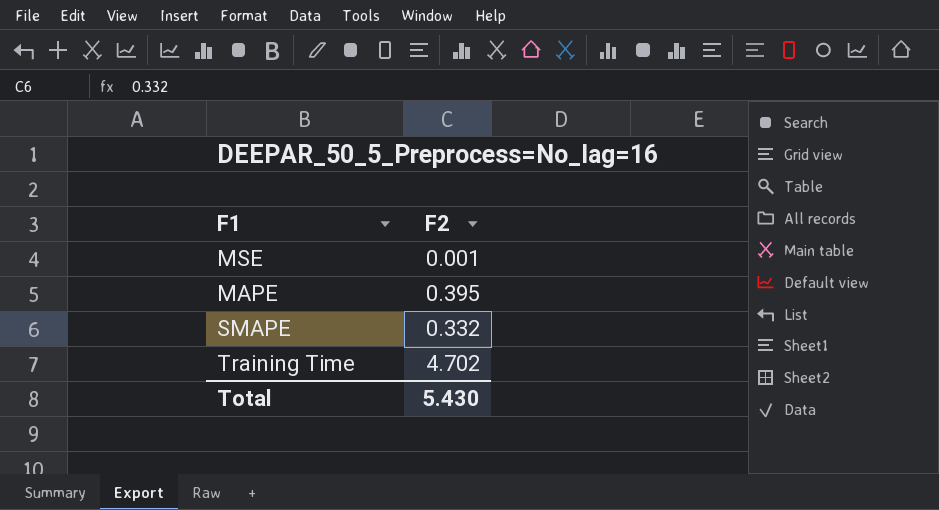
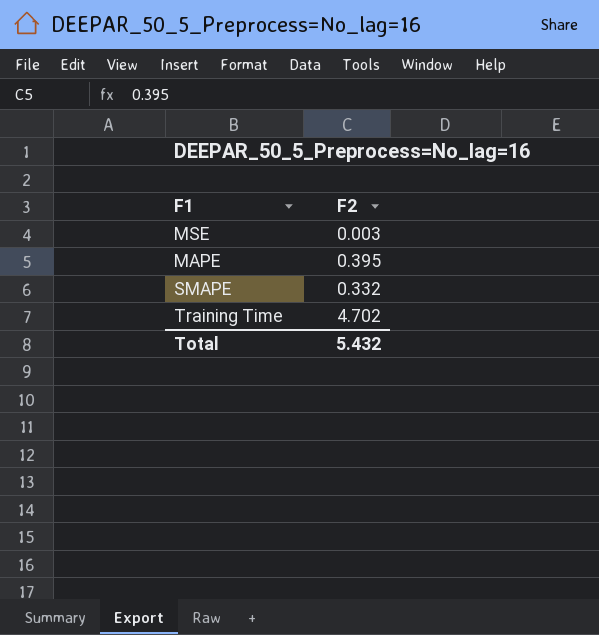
MSE | F2: 0.001 -> 0.003
Total | F2: 5.430 -> 5.432

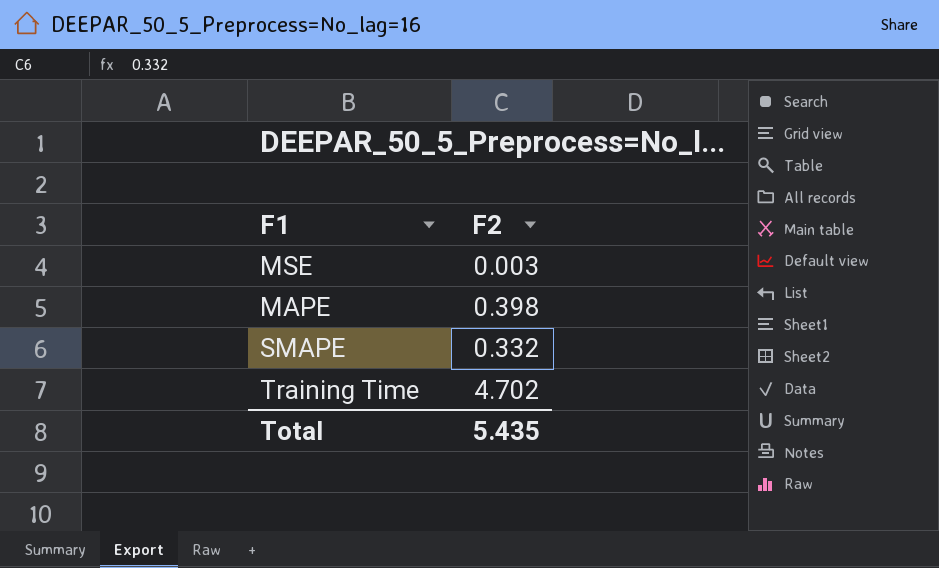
MAPE | F2: 0.395 -> 0.398
Total | F2: 5.432 -> 5.435

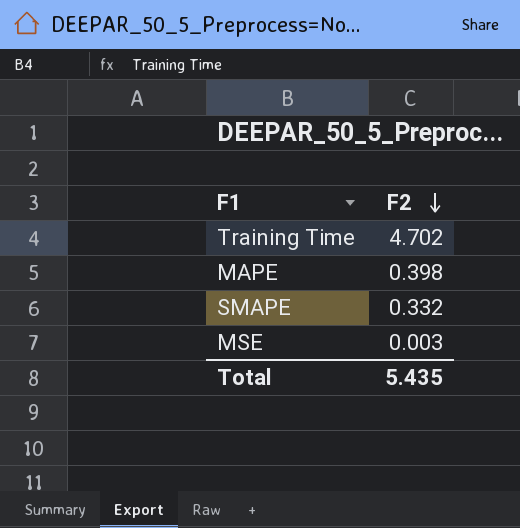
row order: none -> F2 descending

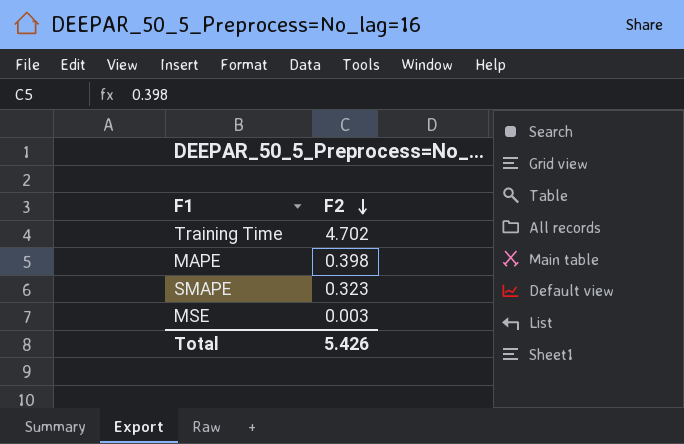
SMAPE | F2: 0.332 -> 0.323
Total | F2: 5.435 -> 5.426

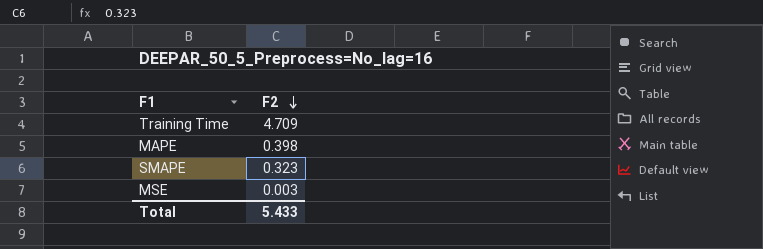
Training Time | F2: 4.702 -> 4.709
Total | F2: 5.426 -> 5.433

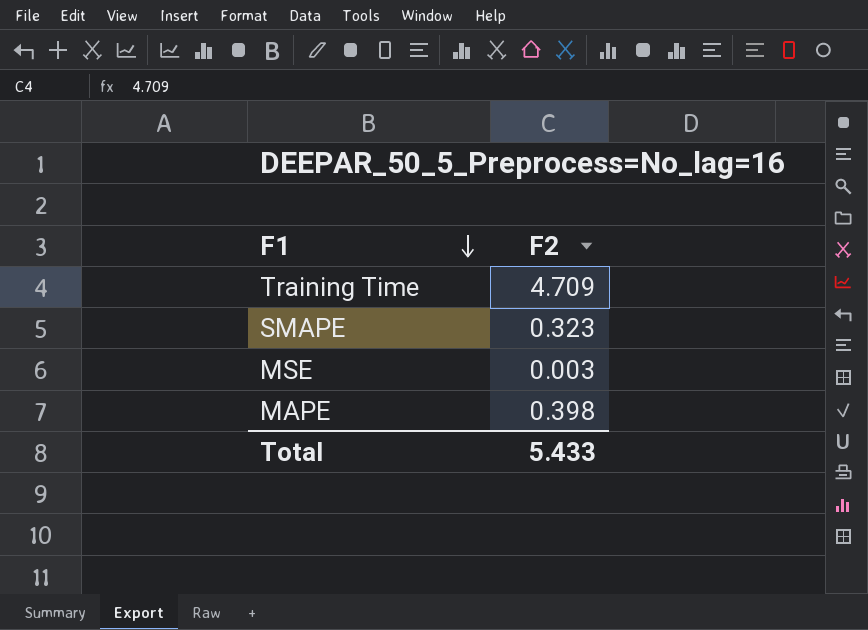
row order: F2 descending -> F1 descending

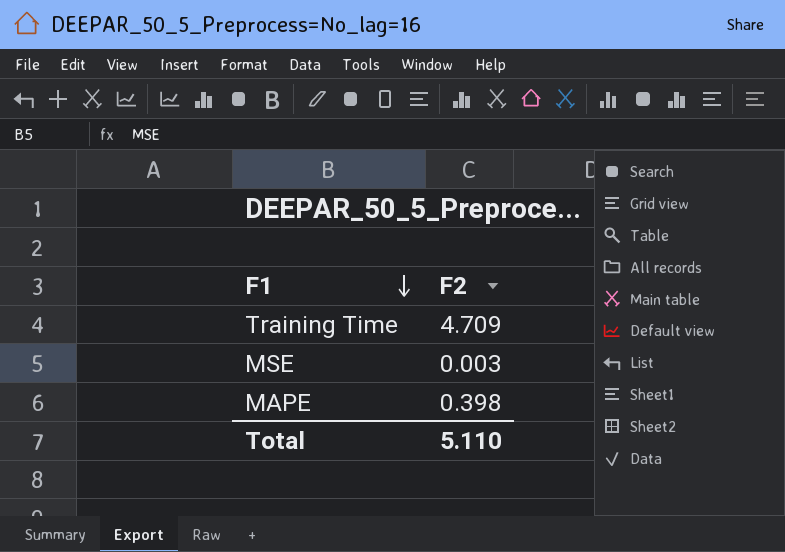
row SMAPE: 0.323 -> none
Total | F2: 5.433 -> 5.110

